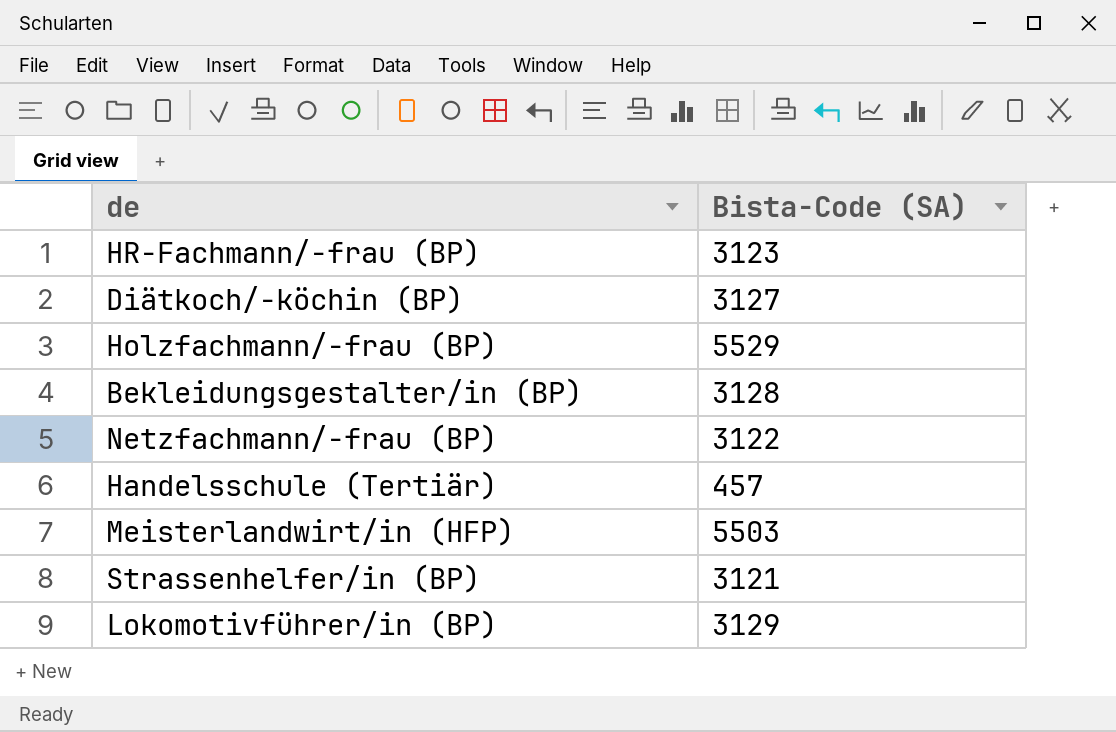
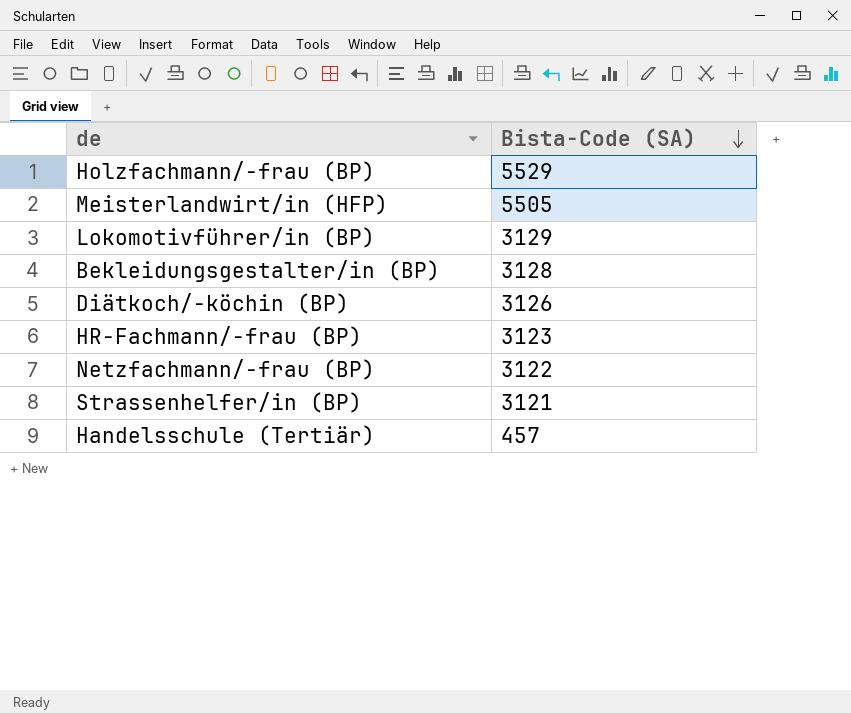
row order: none -> Bista-Code (SA) descending
Meisterlandwirt/in (HFP) | Bista-Code (SA): 5503 -> 5505
Diätkoch/-köchin (BP) | Bista-Code (SA): 3127 -> 3126

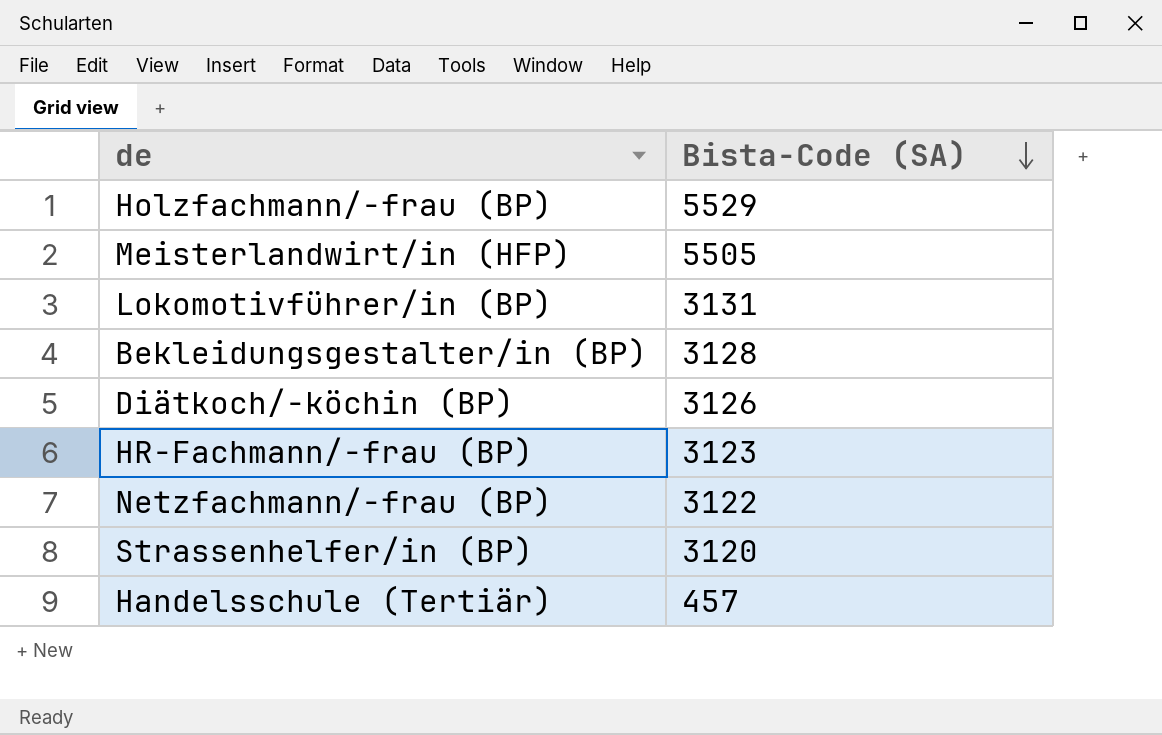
Lokomotivführer/in (BP) | Bista-Code (SA): 3129 -> 3131
Strassenhelfer/in (BP) | Bista-Code (SA): 3121 -> 3120

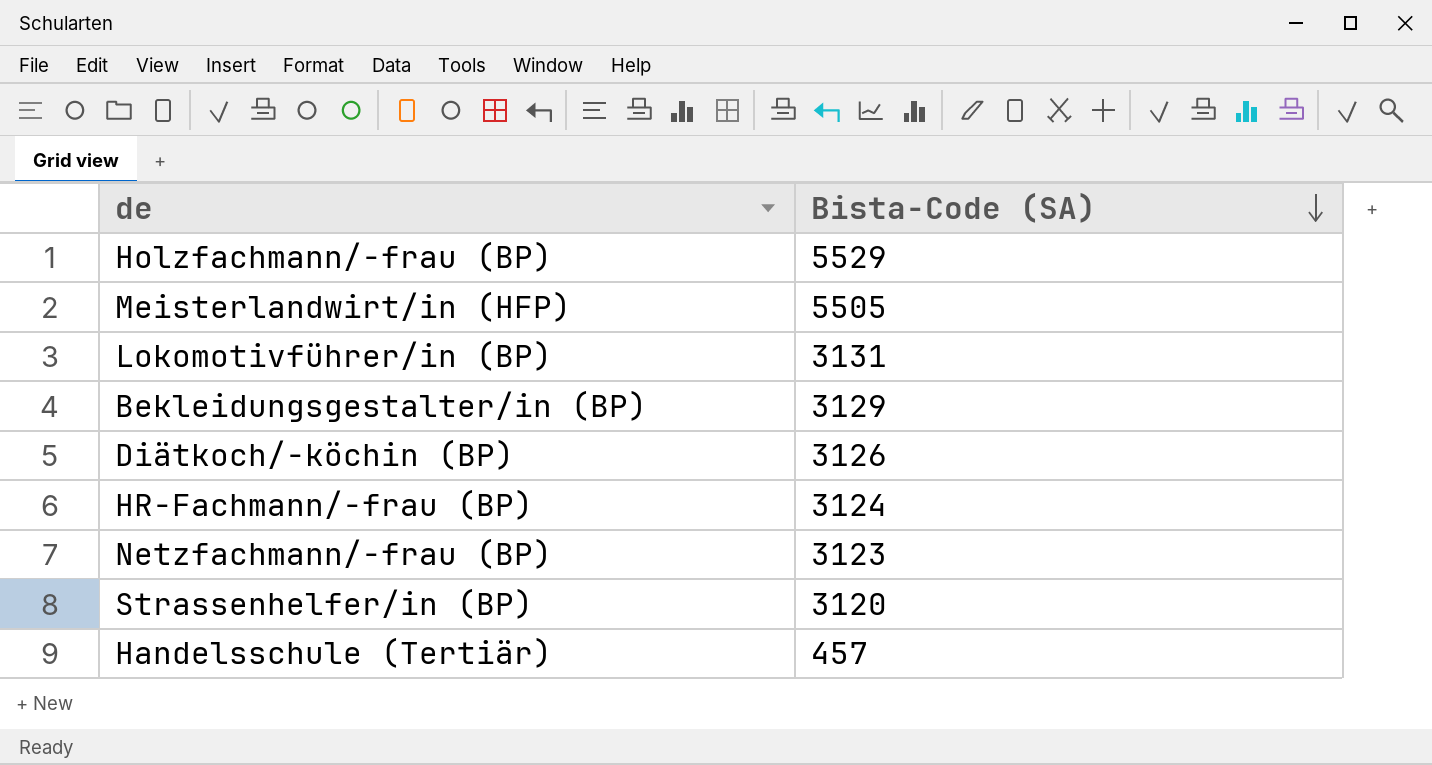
Bekleidungsgestalter/in (BP) | Bista-Code (SA): 3128 -> 3129
HR-Fachmann/-frau (BP) | Bista-Code (SA): 3123 -> 3124
Netzfachmann/-frau (BP) | Bista-Code (SA): 3122 -> 3123

